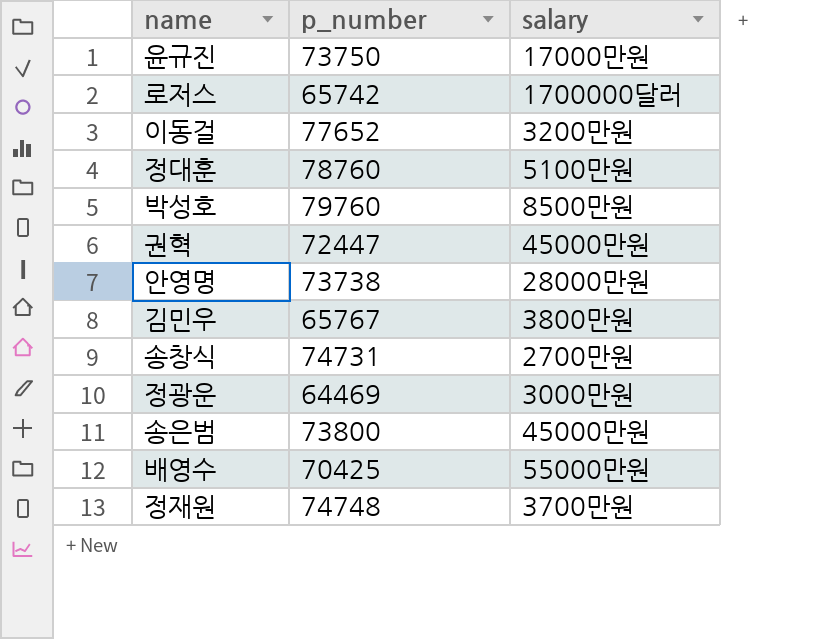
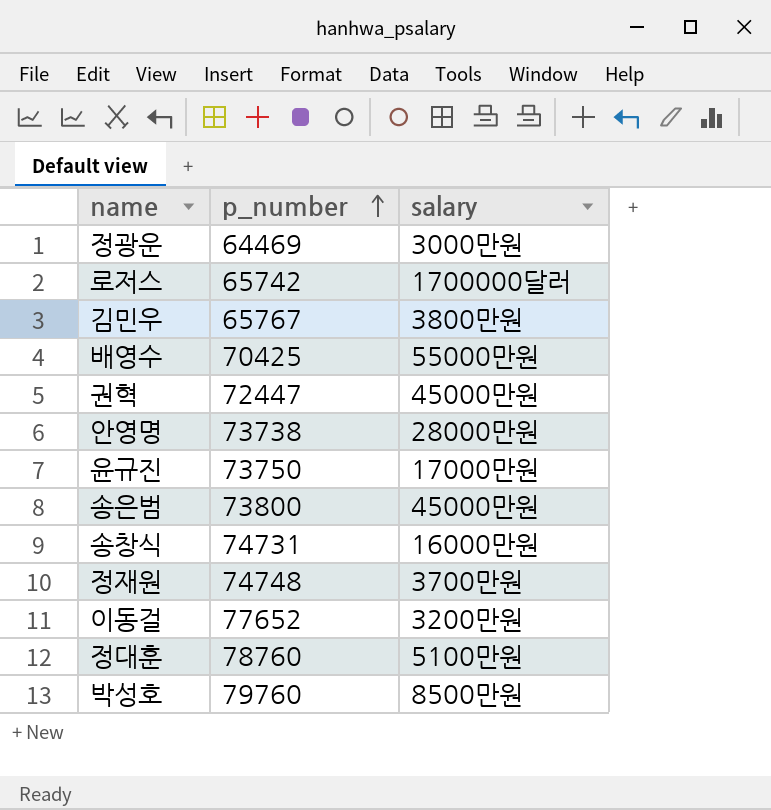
row order: none -> p_number ascending
송창식 | salary: 2700만원 -> 16000만원

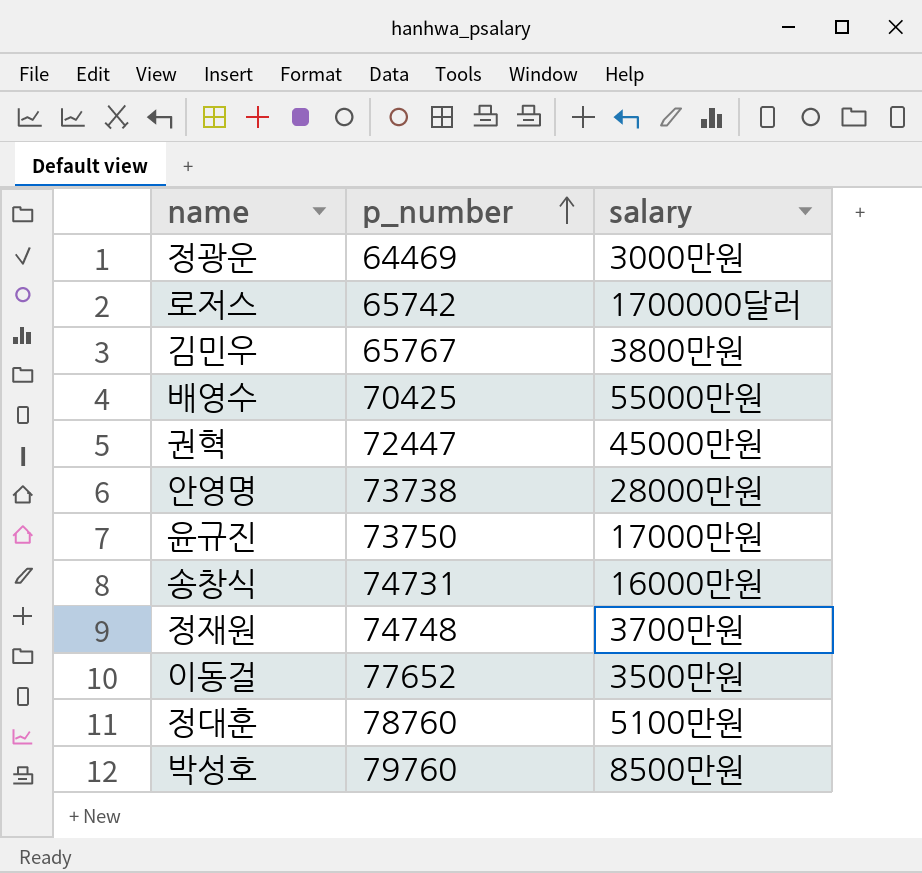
row 송은범: 73800 | 45000만원 -> none
이동걸 | salary: 3200만원 -> 3500만원

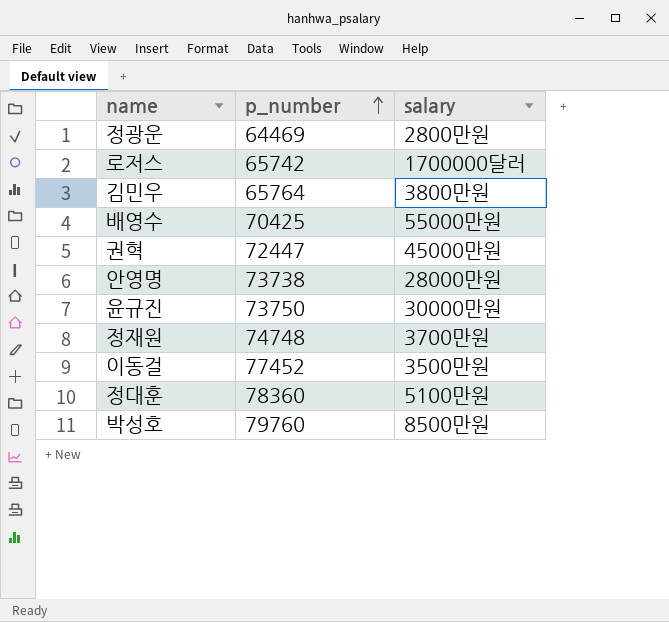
row 송창식: 74731 | 16000만원 -> none
정광운 | salary: 3000만원 -> 2800만원
김민우 | p_number: 65767 -> 65764
윤규진 | salary: 17000만원 -> 30000만원
이동걸 | p_number: 77652 -> 77452
정대훈 | p_number: 78760 -> 78360

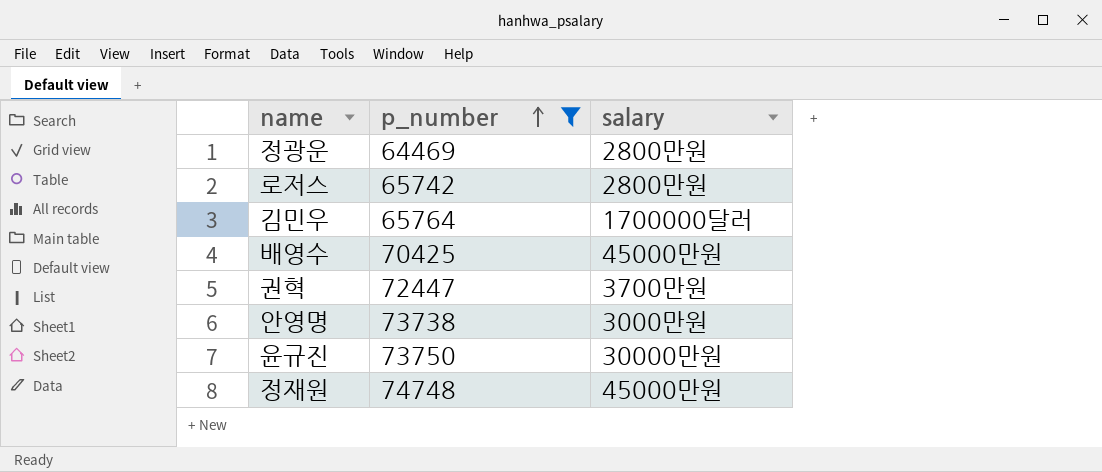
filter: none -> p_number <= 74748
로저스 | salary: 1700000달러 -> 2800만원
김민우 | salary: 3800만원 -> 1700000달러
배영수 | salary: 55000만원 -> 45000만원
권혁 | salary: 45000만원 -> 3700만원
안영명 | salary: 28000만원 -> 3000만원
정재원 | salary: 3700만원 -> 45000만원

